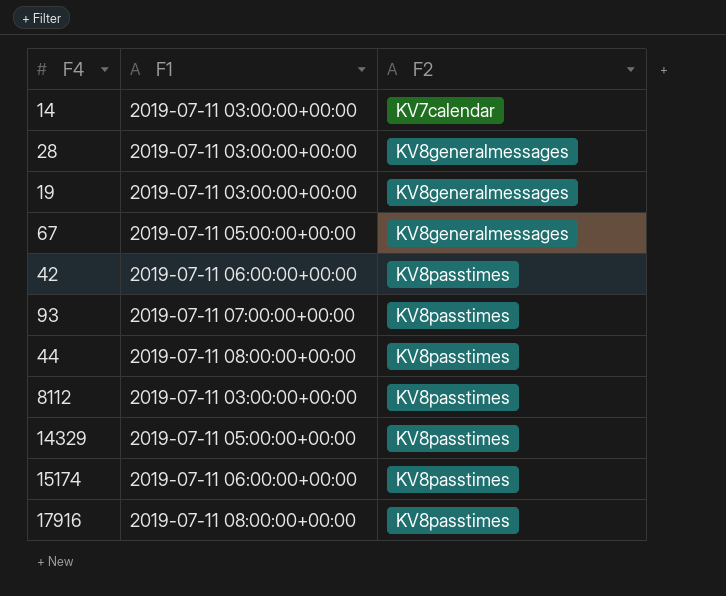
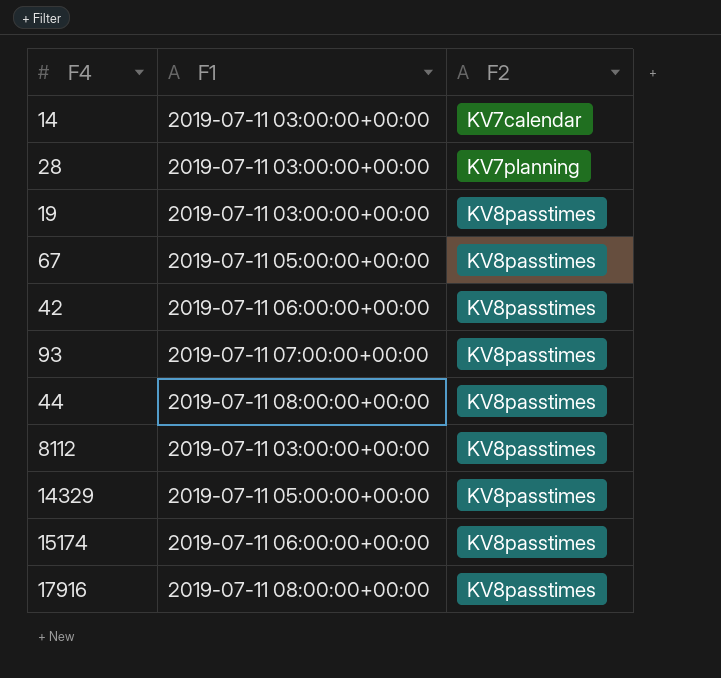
28 | F2: KV8generalmessages -> KV7planning
19 | F2: KV8generalmessages -> KV8passtimes
67 | F2: KV8generalmessages -> KV8passtimes

